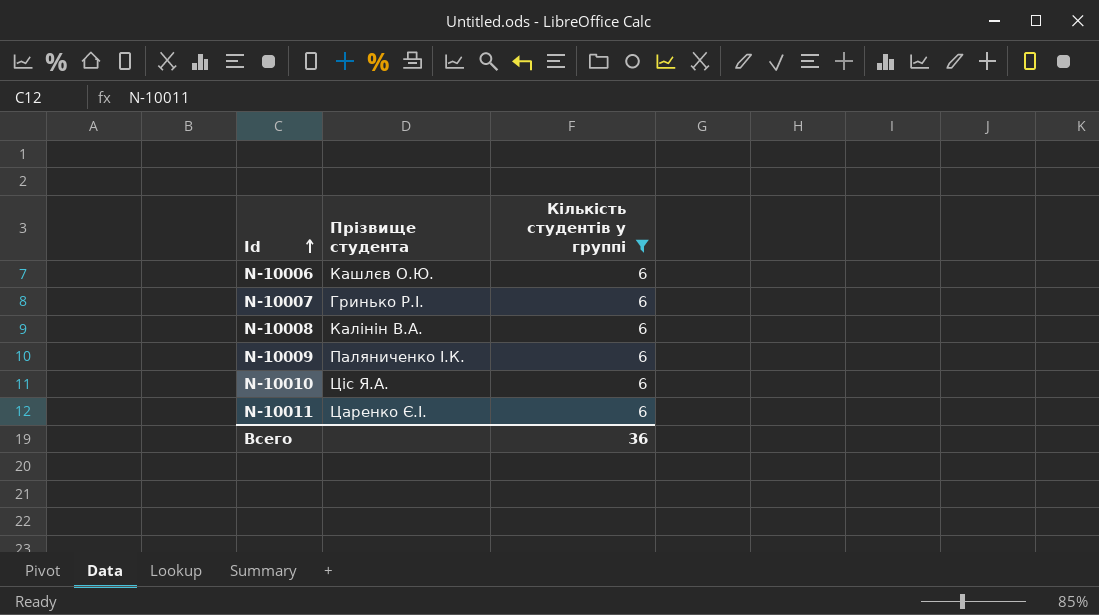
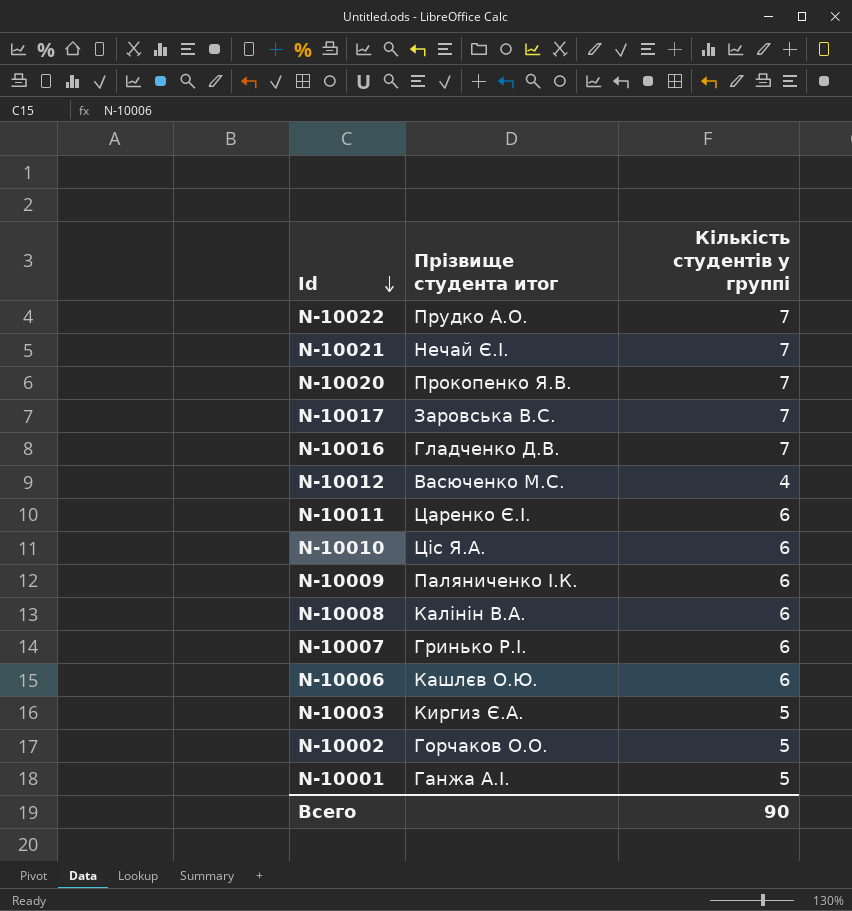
filter: Кількість студентів у группі = 6 -> none
row order: Id ascending -> Id descending
column name: Прізвище студента -> Прізвище студента итог
Всего | Кількість студентів у группі: 36 -> 90

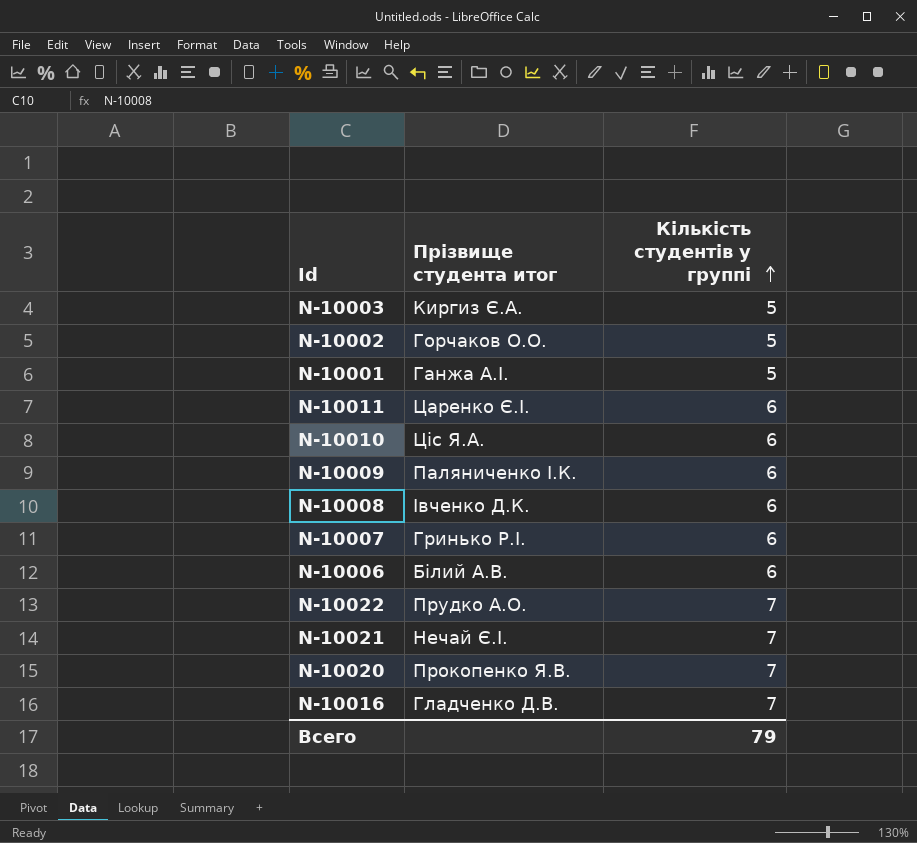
row order: Id descending -> Кількість студентів у группі ascending
row N-10017: Заровська В.С. | 7 -> none
row N-10012: Васюченко М.С. | 4 -> none
N-10008 | Прізвище студента итог: Калінін В.А. -> Івченко Д.К.
N-10006 | Прізвище студента итог: Кашлєв О.Ю. -> Білий А.В.
Всего | Кількість студентів у группі: 90 -> 79

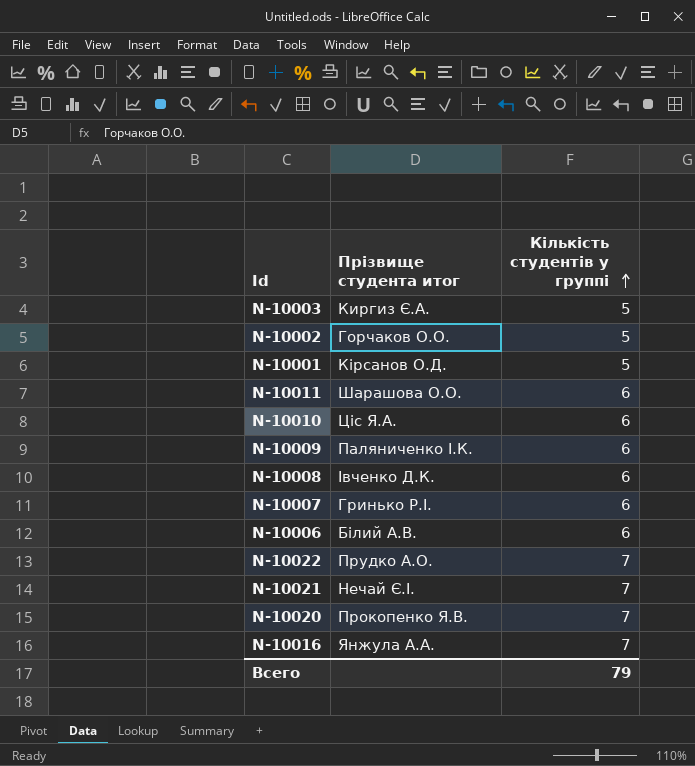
N-10001 | Прізвище студента итог: Ганжа А.І. -> Кірсанов О.Д.
N-10011 | Прізвище студента итог: Царенко Є.І. -> Шарашова О.О.
N-10016 | Прізвище студента итог: Гладченко Д.В. -> Янжула А.А.

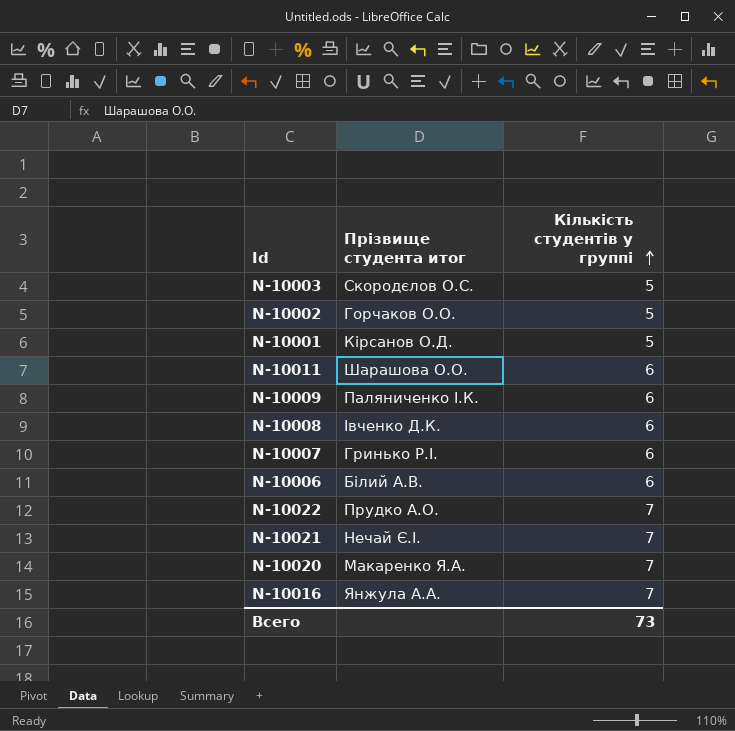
row N-10010: Ціс Я.А. | 6 -> none
N-10003 | Прізвище студента итог: Киргиз Є.А. -> Скородєлов О.С.
N-10020 | Прізвище студента итог: Прокопенко Я.В. -> Макаренко Я.А.
Всего | Кількість студентів у группі: 79 -> 73

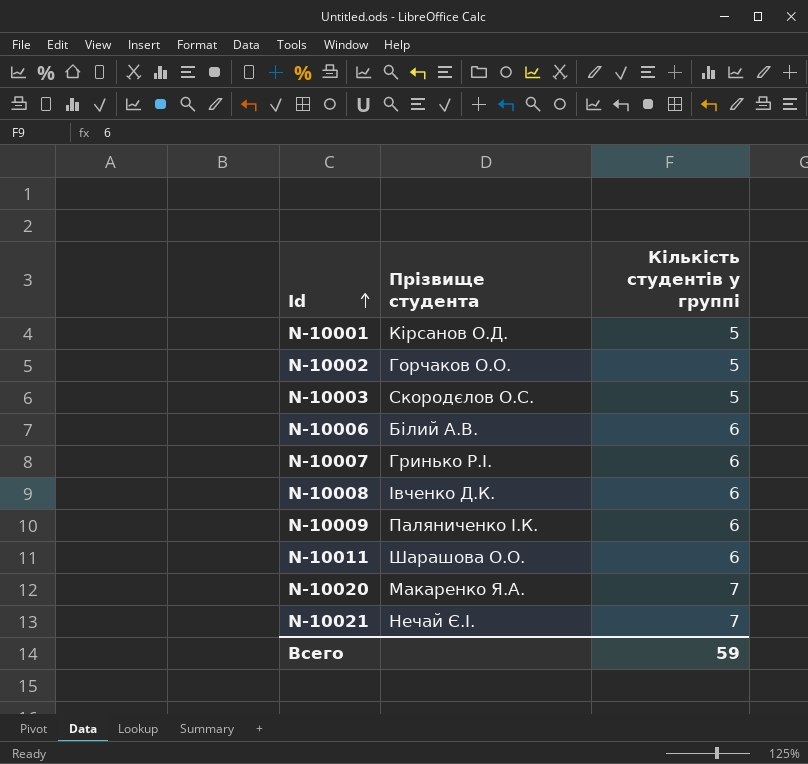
row order: Кількість студентів у группі ascending -> Id ascending
column name: Прізвище студента итог -> Прізвище студента
row N-10022: Прудко А.О. | 7 -> none
row N-10016: Янжула А.А. | 7 -> none
Всего | Кількість студентів у группі: 73 -> 59

